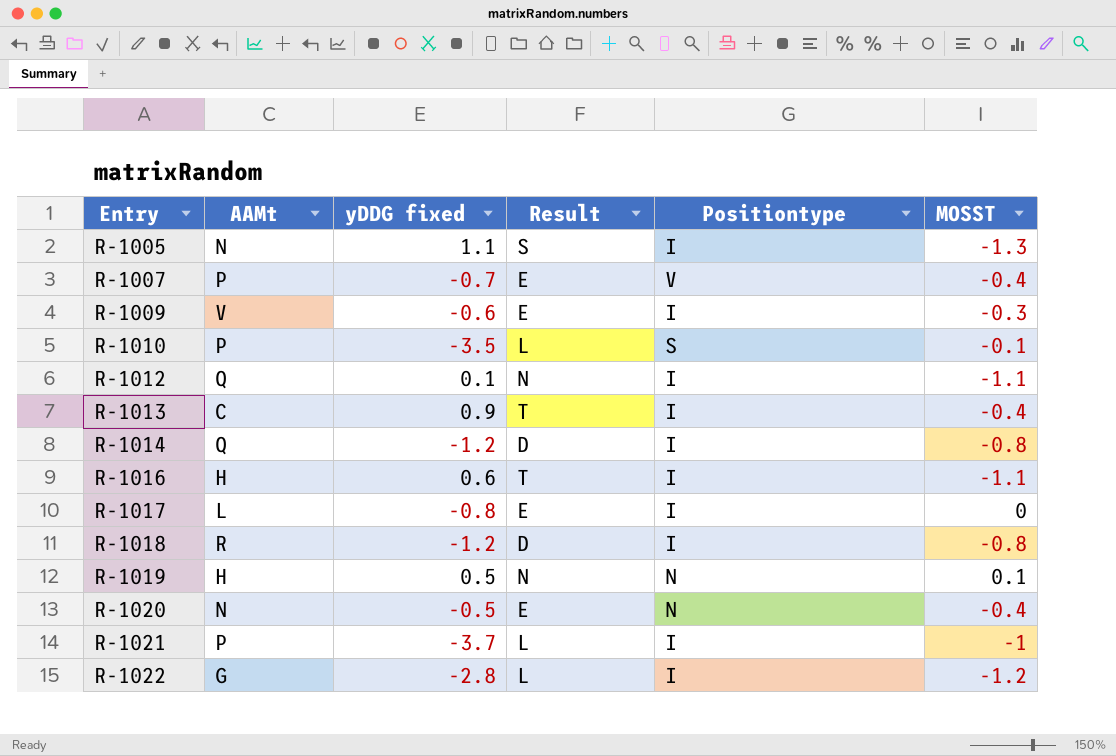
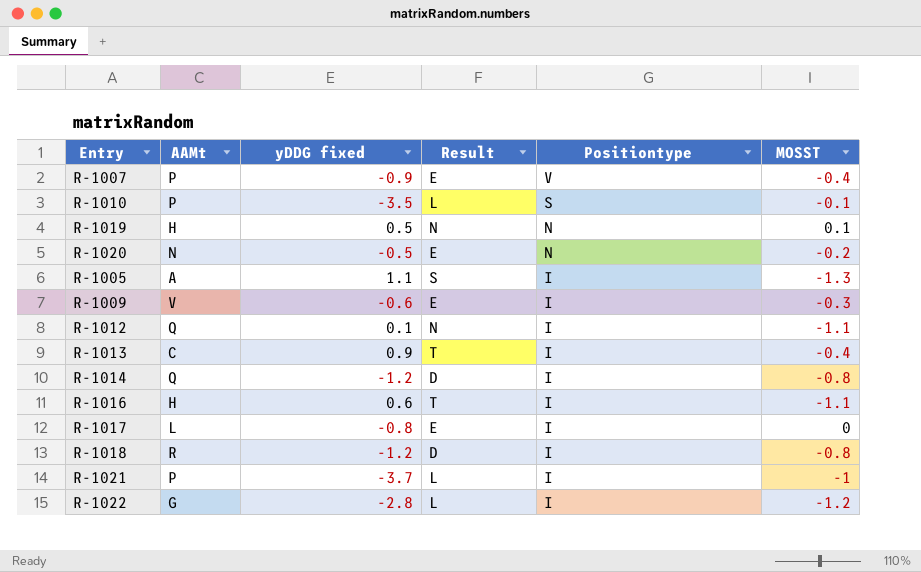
row order: Entry ascending -> Positiontype descending
R-1007 | yDDG fixed: -0.7 -> -0.9
R-1020 | MOSST: -0.4 -> -0.2
R-1005 | AAMt: N -> A

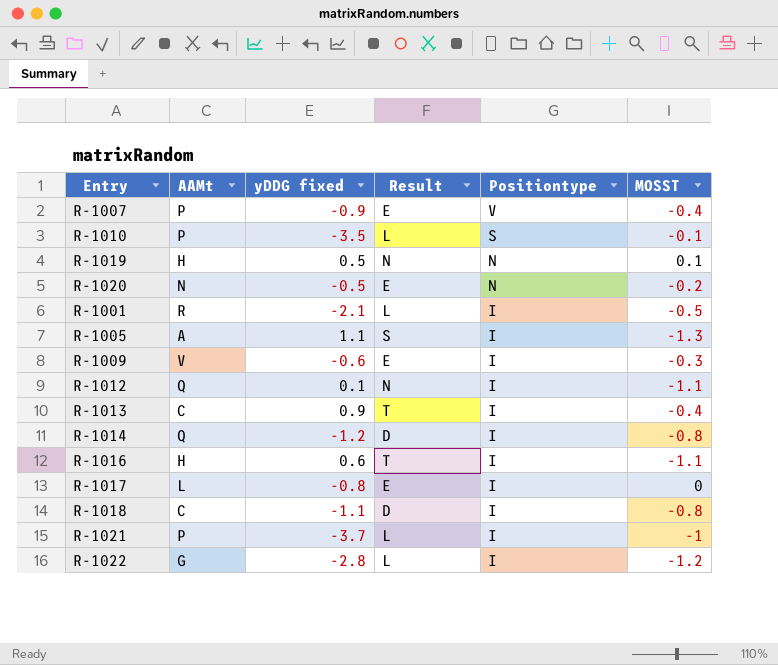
row R-1001: none -> R | -2.1 | L | I | -0.5
R-1018 | AAMt: R -> C
R-1018 | yDDG fixed: -1.2 -> -1.1

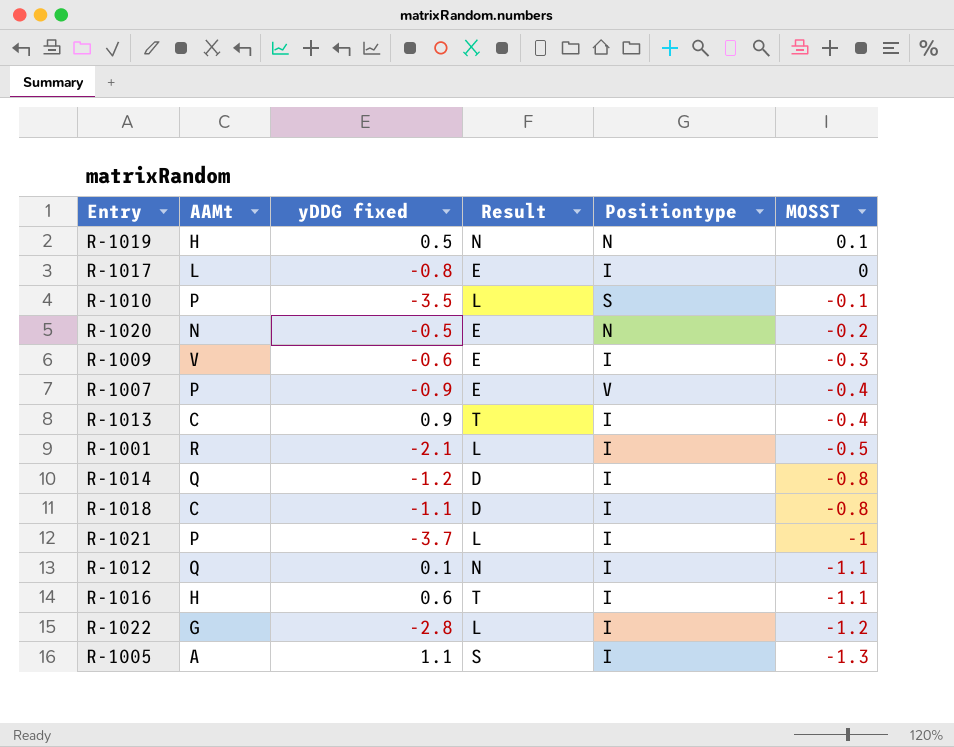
row order: Positiontype descending -> MOSST descending

